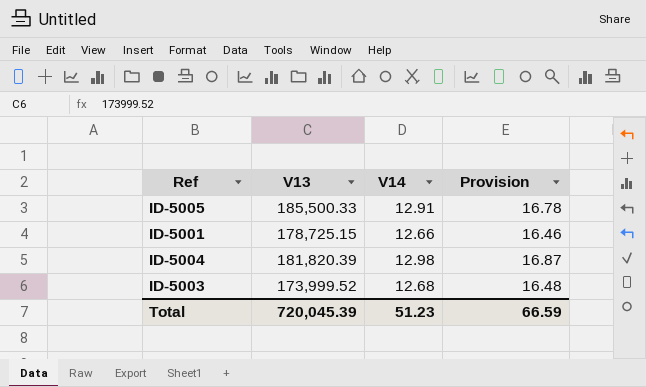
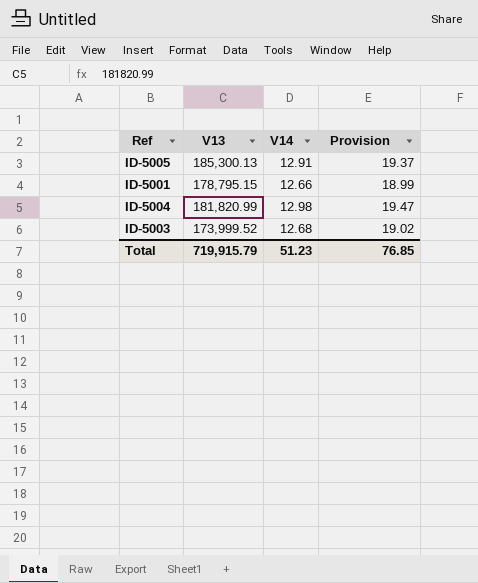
column Provision | formula: [V14] * 1.3 -> [V14] * 1.5
ID-5005 | V13: 185,500.33 -> 185,300.13
ID-5001 | V13: 178,725.15 -> 178,795.15
ID-5004 | V13: 181,820.39 -> 181,820.99
Total | V13: 720,045.39 -> 719,915.79
Total | Provision: 66.59 -> 76.85

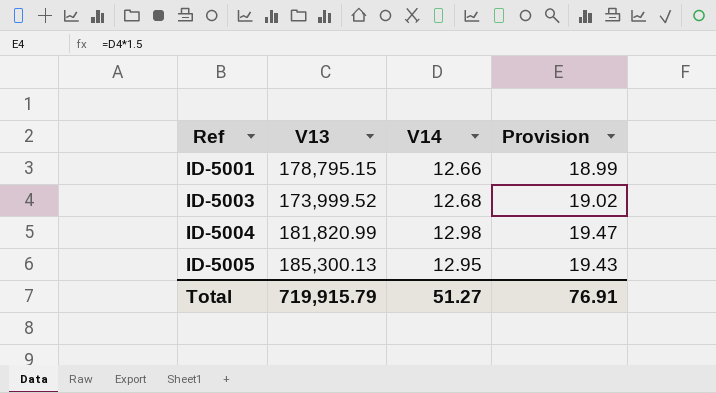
row order: none -> Ref ascending
ID-5005 | V14: 12.91 -> 12.95
ID-5005 | Provision: 19.37 -> 19.43
Total | V14: 51.23 -> 51.27
Total | Provision: 76.85 -> 76.91

